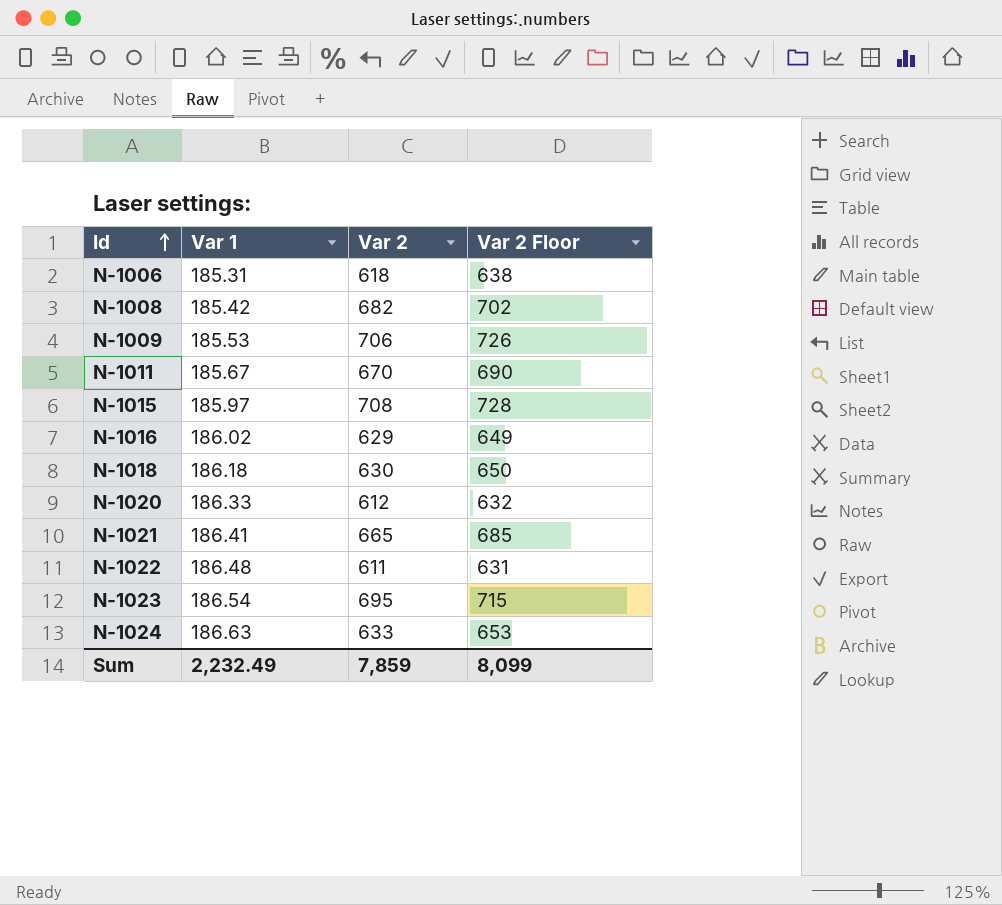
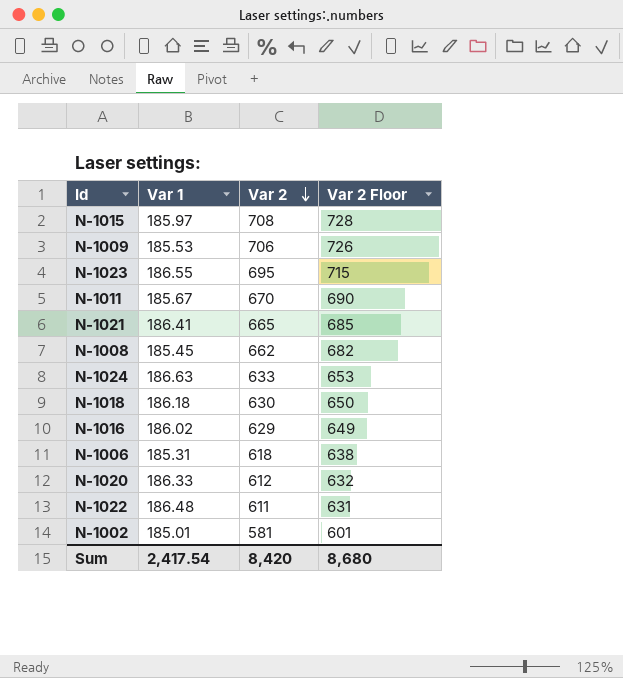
row order: Id ascending -> Var 2 descending
N-1023 | Var 1: 186.54 -> 186.55
N-1008 | Var 1: 185.42 -> 185.45
N-1008 | Var 2: 682 -> 662
N-1008 | Var 2 Floor: 702 -> 682
row N-1002: none -> 185.01 | 581 | 601
Sum | Var 1: 2,232.49 -> 2,417.54
Sum | Var 2: 7,859 -> 8,420
Sum | Var 2 Floor: 8,099 -> 8,680

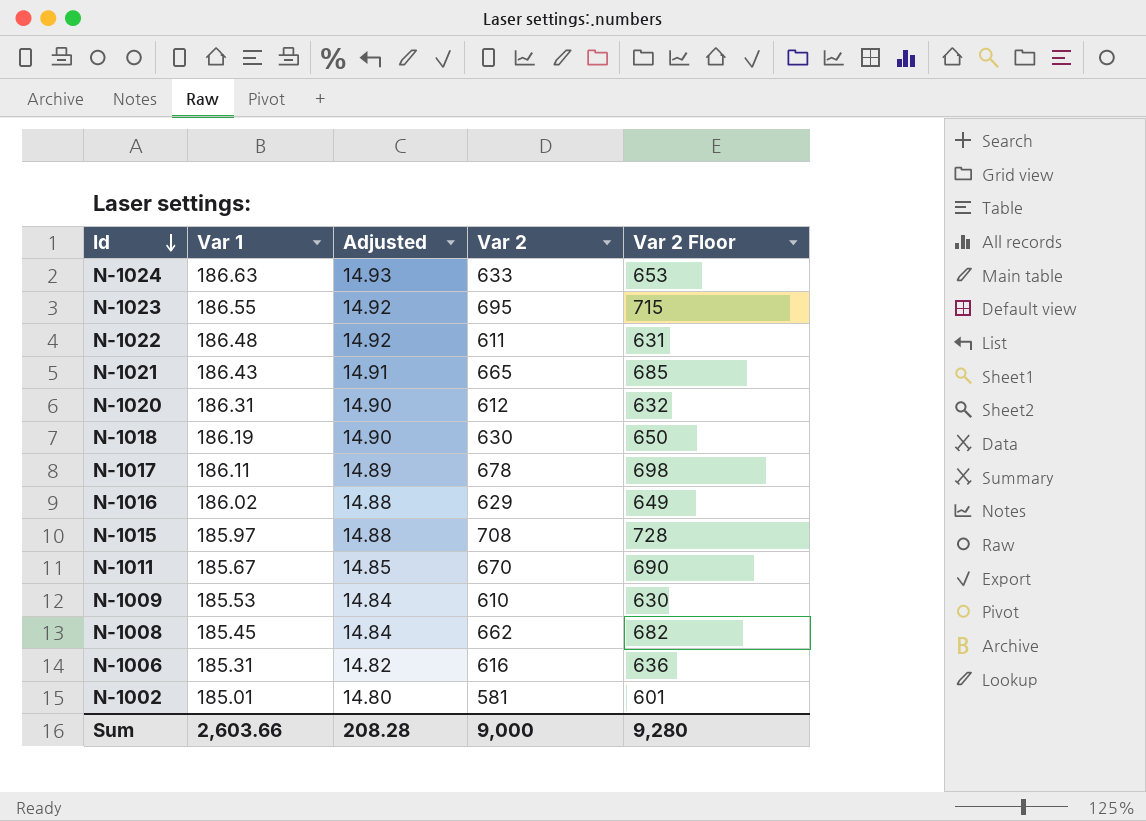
row order: Var 2 descending -> Id descending
column Adjusted | formula: none -> [Var 1] * 0.08
N-1021 | Var 1: 186.41 -> 186.43
N-1020 | Var 1: 186.33 -> 186.31
N-1018 | Var 1: 186.18 -> 186.19
row N-1017: none -> 186.11 | 14.89 | 678 | 698
N-1009 | Var 2: 706 -> 610
N-1009 | Var 2 Floor: 726 -> 630
N-1006 | Var 2: 618 -> 616
N-1006 | Var 2 Floor: 638 -> 636
Sum | Var 1: 2,417.54 -> 2,603.66
Sum | Var 2: 8,420 -> 9,000
Sum | Var 2 Floor: 8,680 -> 9,280

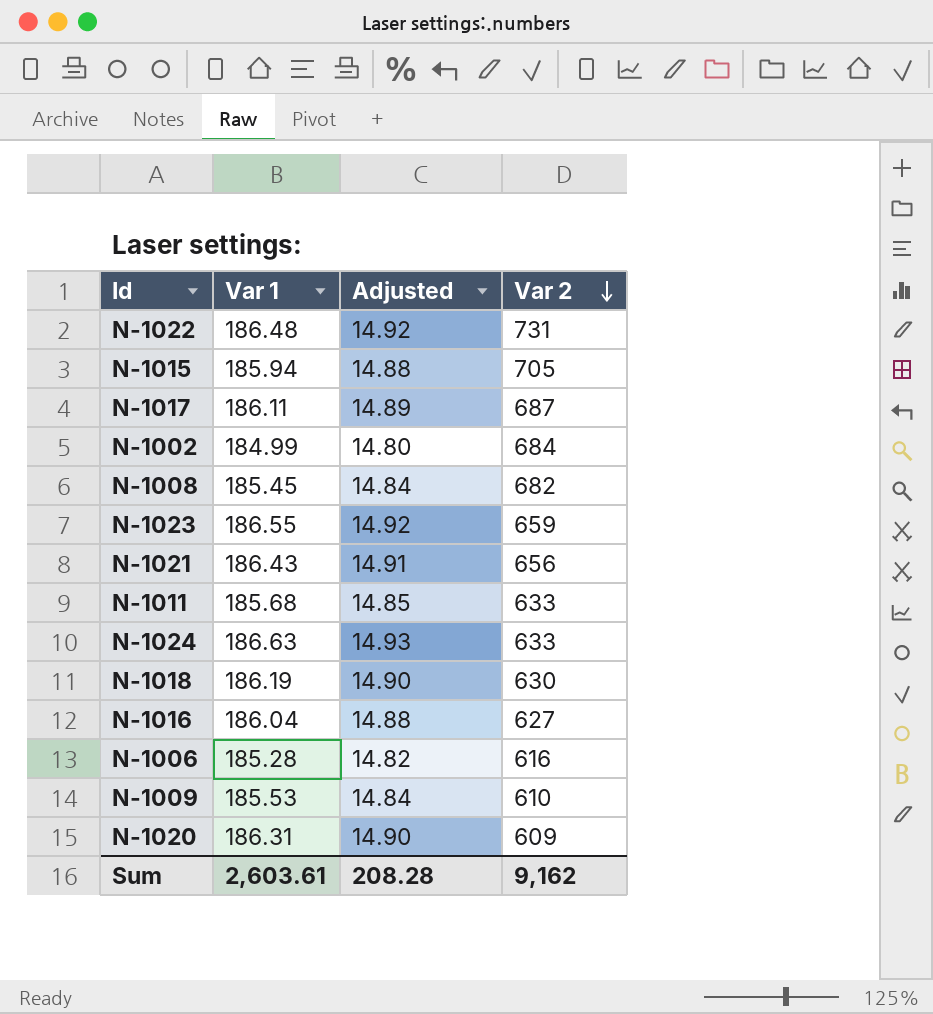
row order: Id descending -> Var 2 descending
column Var 2 Floor | formula: [Var 2] + 20 -> none
N-1022 | Var 2: 611 -> 731
N-1015 | Var 1: 185.97 -> 185.94
N-1015 | Var 2: 708 -> 705
N-1017 | Var 2: 678 -> 687
N-1002 | Var 1: 185.01 -> 184.99
N-1002 | Var 2: 581 -> 684
N-1008 | Var 2: 662 -> 682
N-1023 | Var 2: 695 -> 659
N-1021 | Var 2: 665 -> 656
N-1011 | Var 1: 185.67 -> 185.68
N-1011 | Var 2: 670 -> 633
N-1016 | Var 1: 186.02 -> 186.04
N-1016 | Var 2: 629 -> 627
N-1006 | Var 1: 185.31 -> 185.28
N-1020 | Var 2: 612 -> 609
Sum | Var 1: 2,603.66 -> 2,603.61
Sum | Var 2: 9,000 -> 9,162

